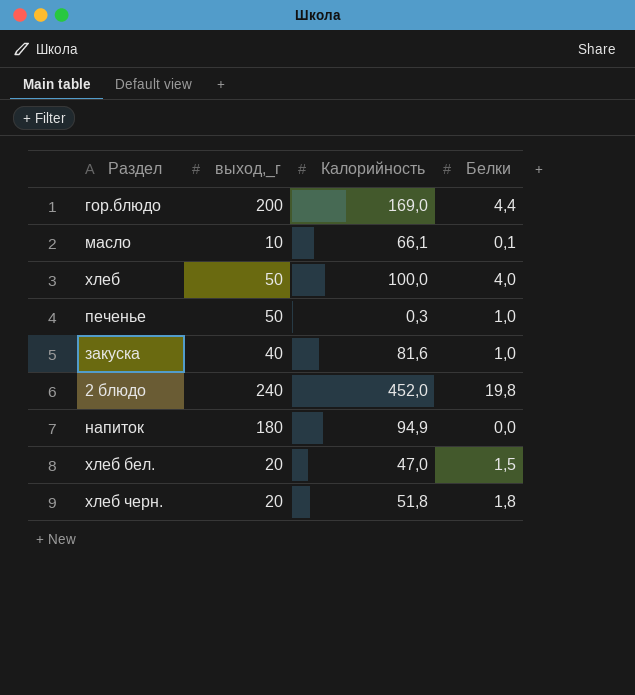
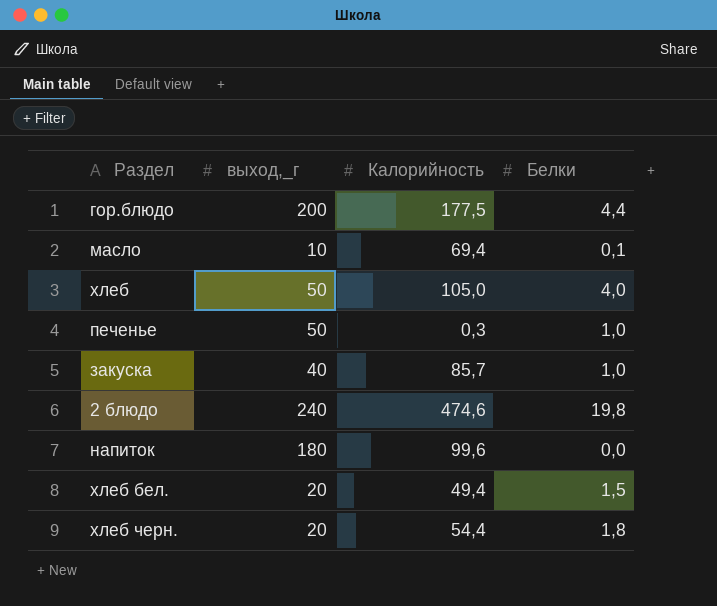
гор.блюдо | Калорийность: 169,0 -> 177,5
масло | Калорийность: 66,1 -> 69,4
хлеб | Калорийность: 100,0 -> 105,0
закуска | Калорийность: 81,6 -> 85,7
2 блюдо | Калорийность: 452,0 -> 474,6
напиток | Калорийность: 94,9 -> 99,6
хлеб бел. | Калорийность: 47,0 -> 49,4
хлеб черн. | Калорийность: 51,8 -> 54,4

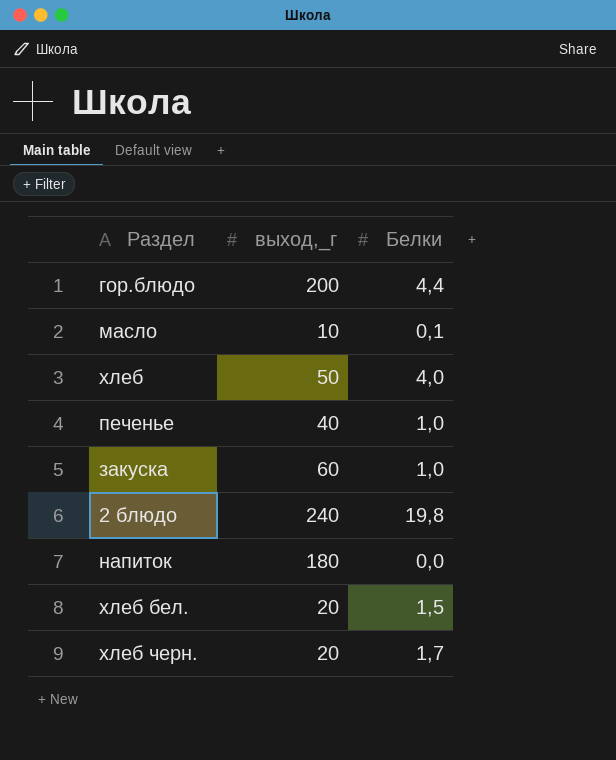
column Калорийность | position: 3 -> none
печенье | выход,_г: 50 -> 40
закуска | выход,_г: 40 -> 60
хлеб черн. | Белки: 1,8 -> 1,7

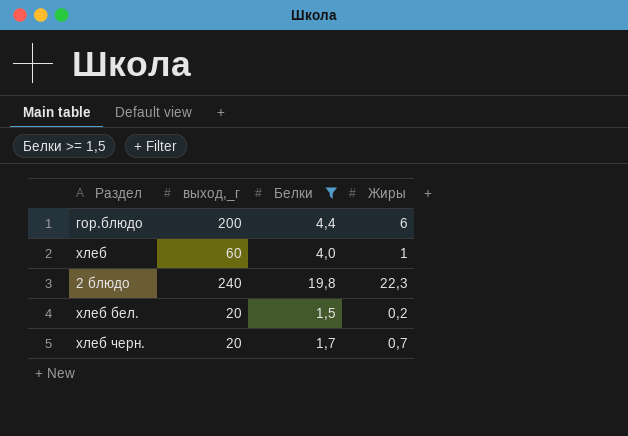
filter: none -> Белки >= 1,5
column Жиры | position: none -> 4
хлеб | выход,_г: 50 -> 60

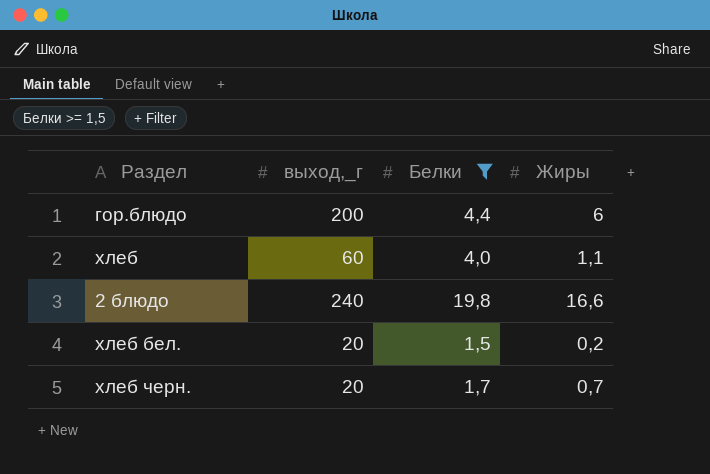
хлеб | Жиры: 1 -> 1,1
2 блюдо | Жиры: 22,3 -> 16,6

